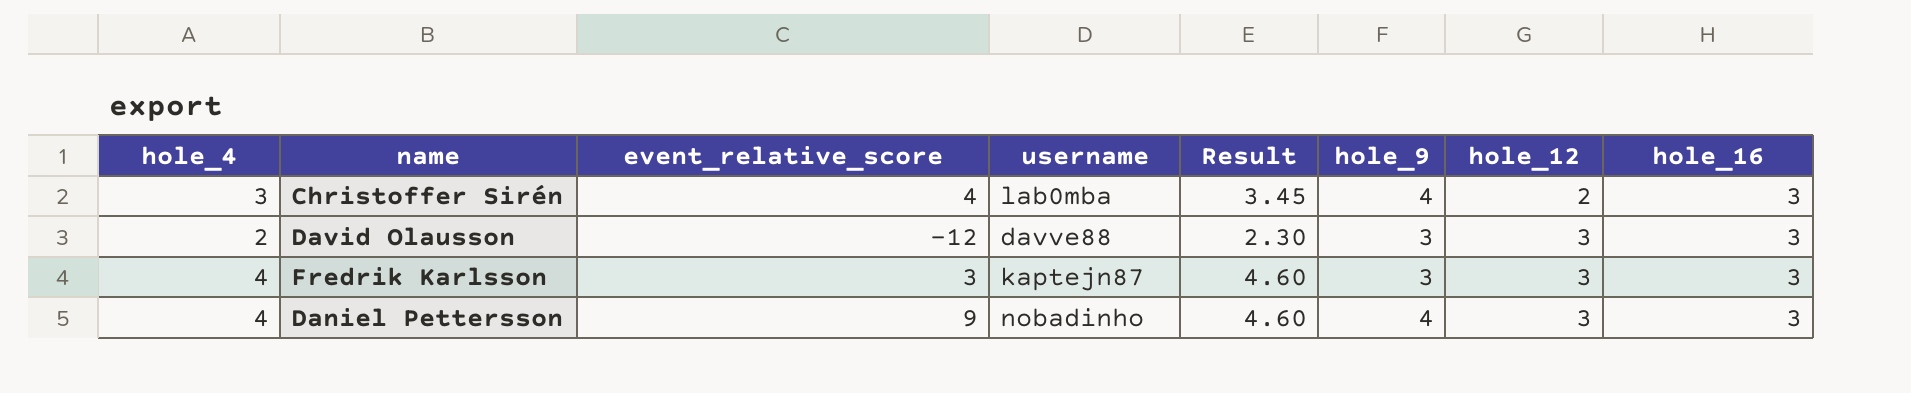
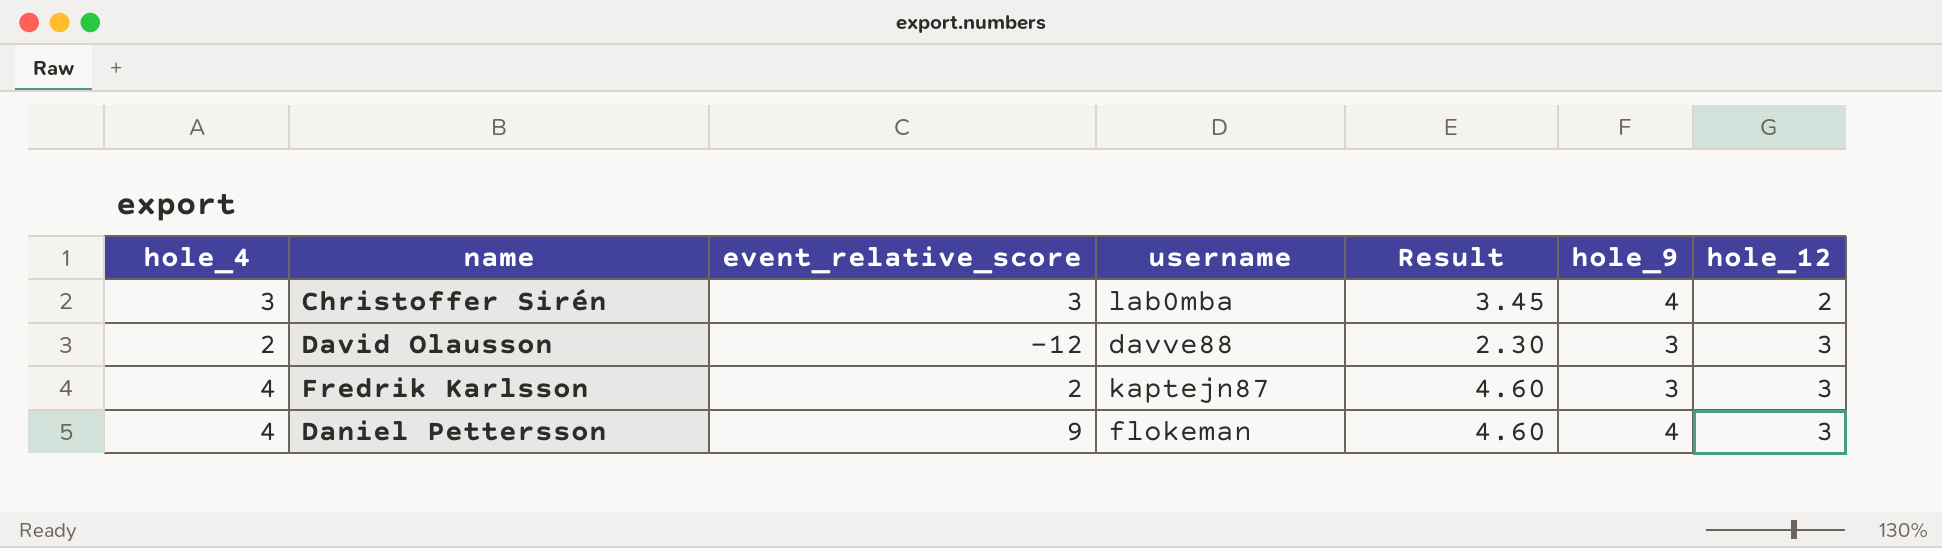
column hole_16 | position: 8 -> none
Christoffer Sirén | event_relative_score: 4 -> 3
Fredrik Karlsson | event_relative_score: 3 -> 2
Daniel Pettersson | username: nobadinho -> flokeman

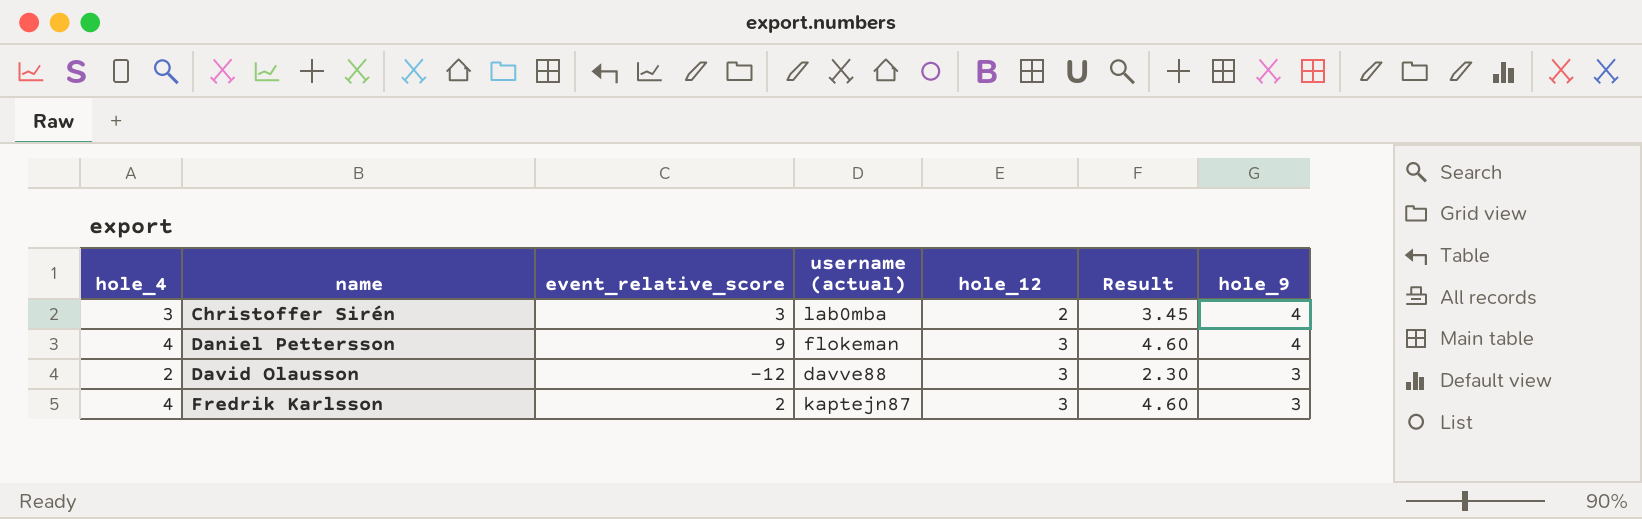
row order: hole_12 ascending -> name ascending
column name: username -> username (actual)
column hole_12 | position: 7 -> 5

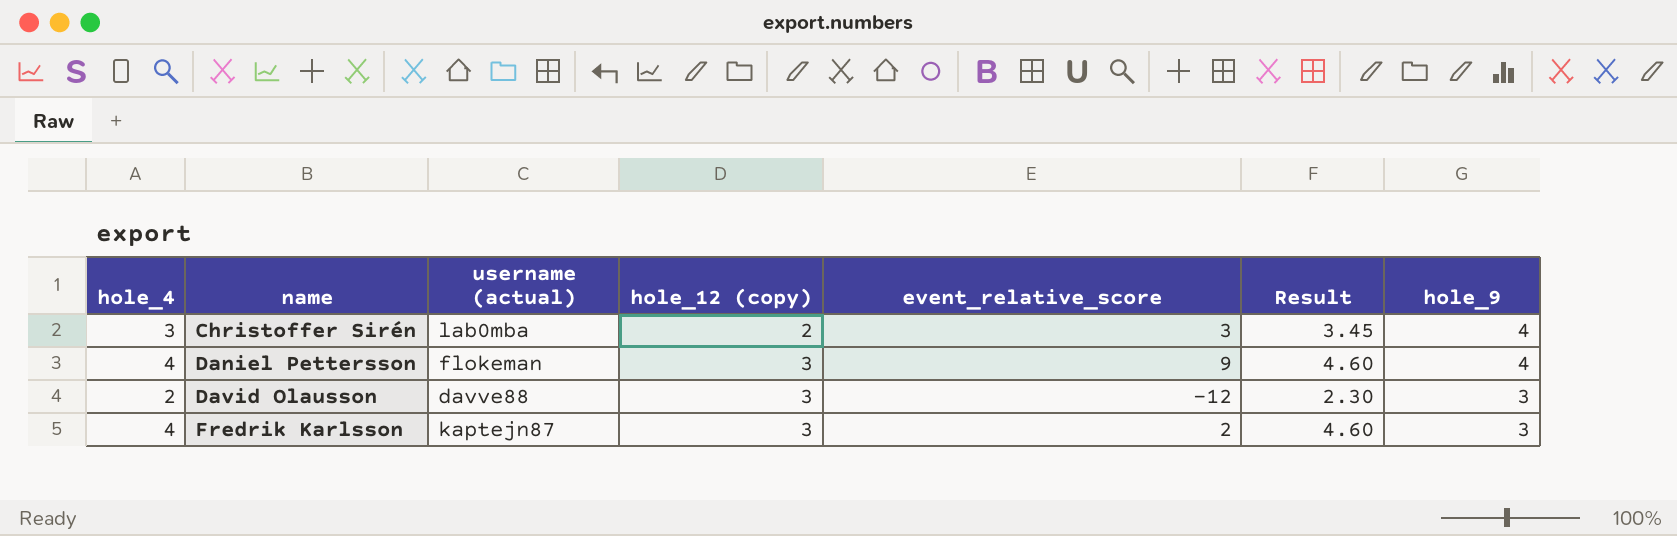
column name: hole_12 -> hole_12 (copy)
column event_relative_score | position: 3 -> 5

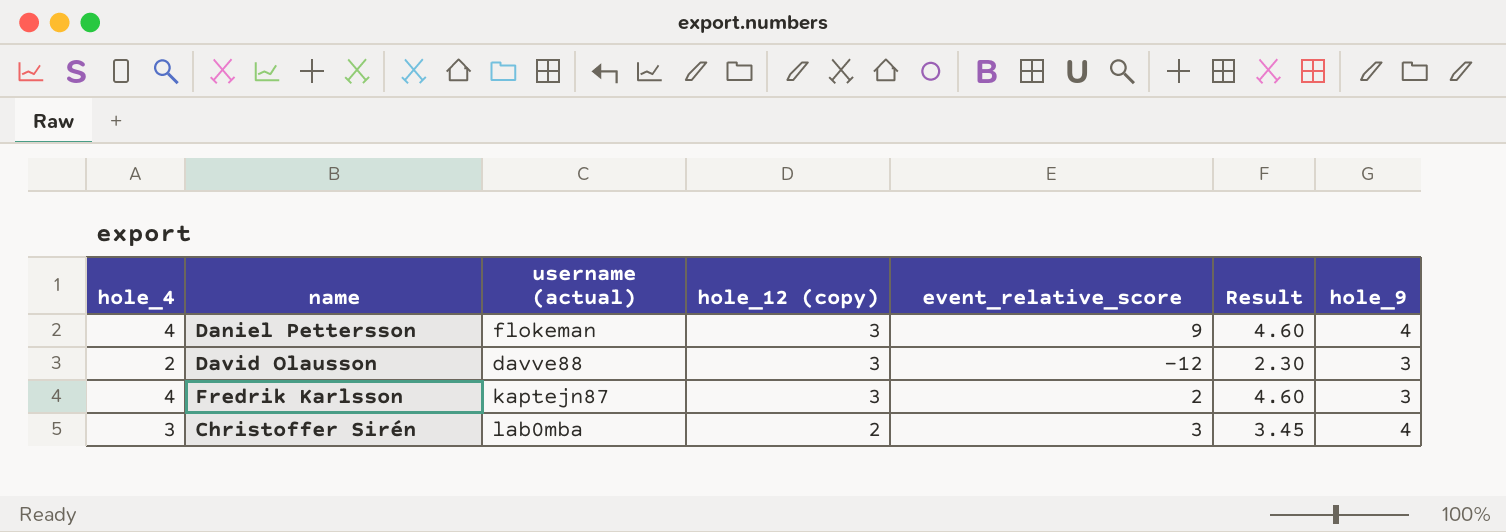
row order: name ascending -> hole_12 (copy) descending

